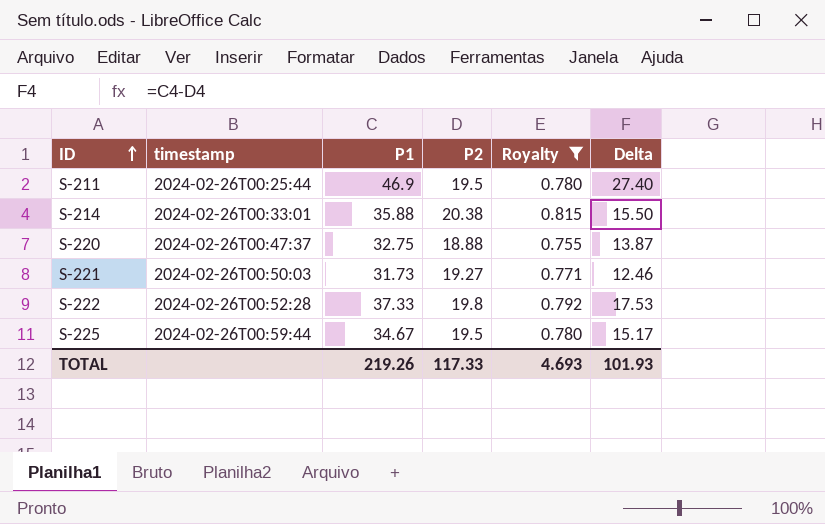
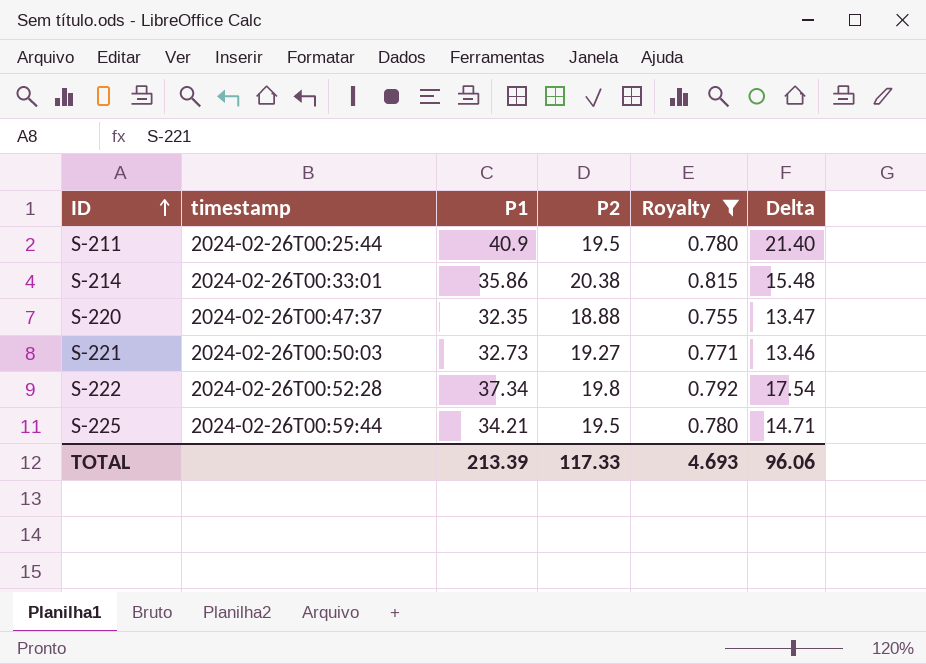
S-211 | P1: 46.9 -> 40.9
S-211 | Delta: 27.40 -> 21.40
S-214 | P1: 35.88 -> 35.86
S-214 | Delta: 15.50 -> 15.48
S-220 | P1: 32.75 -> 32.35
S-220 | Delta: 13.87 -> 13.47
S-221 | P1: 31.73 -> 32.73
S-221 | Delta: 12.46 -> 13.46
S-222 | P1: 37.33 -> 37.34
S-222 | Delta: 17.53 -> 17.54
S-225 | P1: 34.67 -> 34.21
S-225 | Delta: 15.17 -> 14.71
TOTAL | P1: 219.26 -> 213.39
TOTAL | Delta: 101.93 -> 96.06

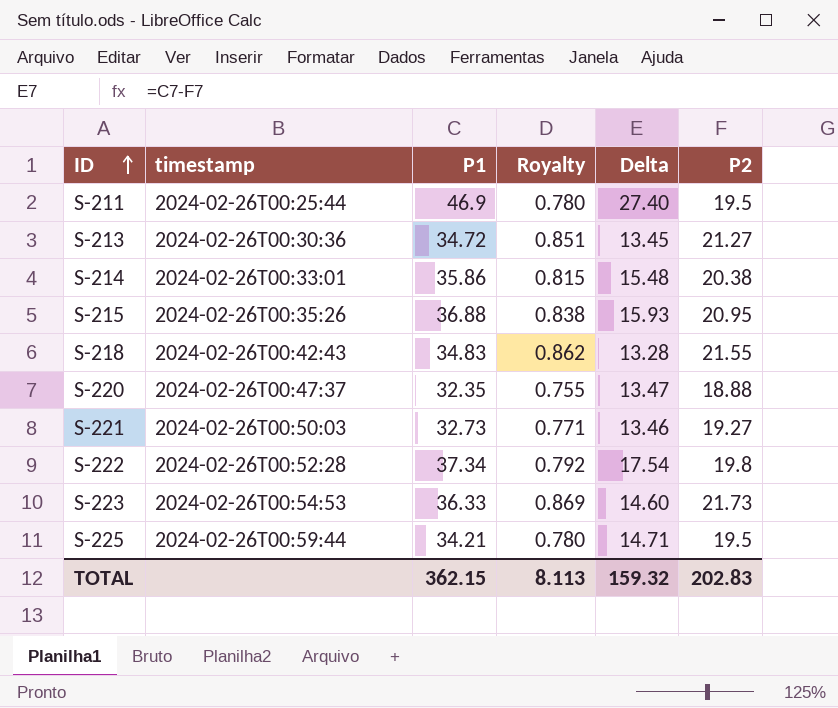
filter: Royalty <= 0.815 -> none
column P2 | position: 4 -> 6
S-211 | P1: 40.9 -> 46.9
S-211 | Delta: 21.40 -> 27.40
TOTAL | P1: 213.39 -> 362.15
TOTAL | Royalty: 4.693 -> 8.113
TOTAL | Delta: 96.06 -> 159.32
TOTAL | P2: 117.33 -> 202.83

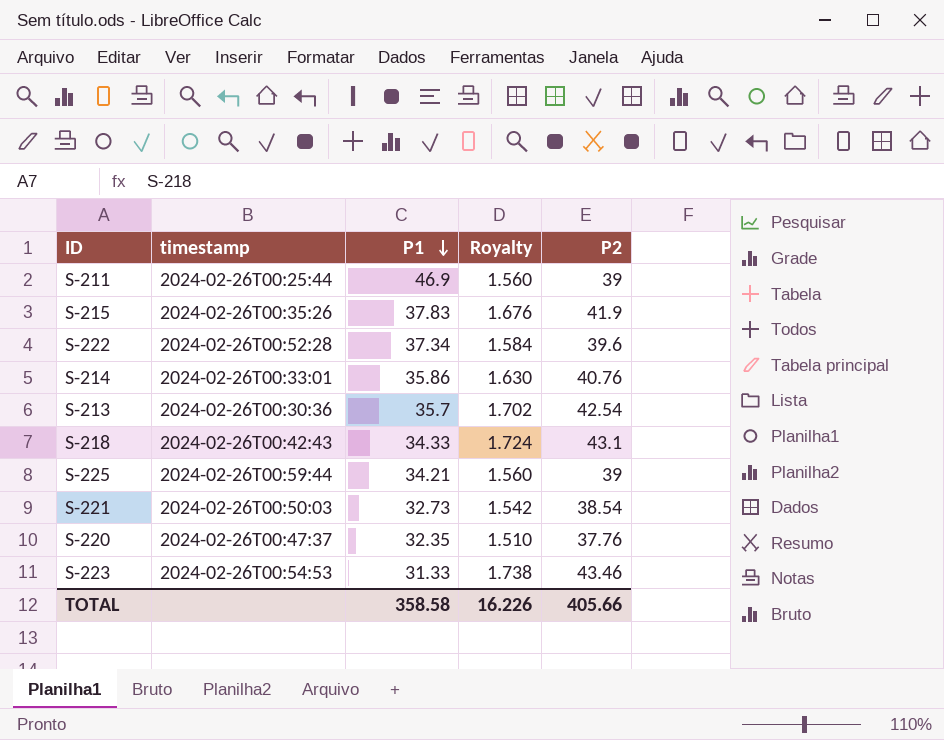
row order: ID ascending -> P1 descending
column Delta | formula: [P1] - [P2] -> none
S-211 | Royalty: 0.780 -> 1.560
S-211 | P2: 19.5 -> 39
S-215 | P1: 36.88 -> 37.83
S-215 | Royalty: 0.838 -> 1.676
S-215 | P2: 20.95 -> 41.9
S-222 | Royalty: 0.792 -> 1.584
S-222 | P2: 19.8 -> 39.6
S-214 | Royalty: 0.815 -> 1.630
S-214 | P2: 20.38 -> 40.76
S-213 | P1: 34.72 -> 35.7
S-213 | Royalty: 0.851 -> 1.702
S-213 | P2: 21.27 -> 42.54
S-218 | P1: 34.83 -> 34.33
S-218 | Royalty: 0.862 -> 1.724
S-218 | P2: 21.55 -> 43.1
S-225 | Royalty: 0.780 -> 1.560
S-225 | P2: 19.5 -> 39
S-221 | Royalty: 0.771 -> 1.542
S-221 | P2: 19.27 -> 38.54
S-220 | Royalty: 0.755 -> 1.510
S-220 | P2: 18.88 -> 37.76
S-223 | P1: 36.33 -> 31.33
S-223 | Royalty: 0.869 -> 1.738
S-223 | P2: 21.73 -> 43.46
TOTAL | P1: 362.15 -> 358.58
TOTAL | Royalty: 8.113 -> 16.226
TOTAL | P2: 202.83 -> 405.66

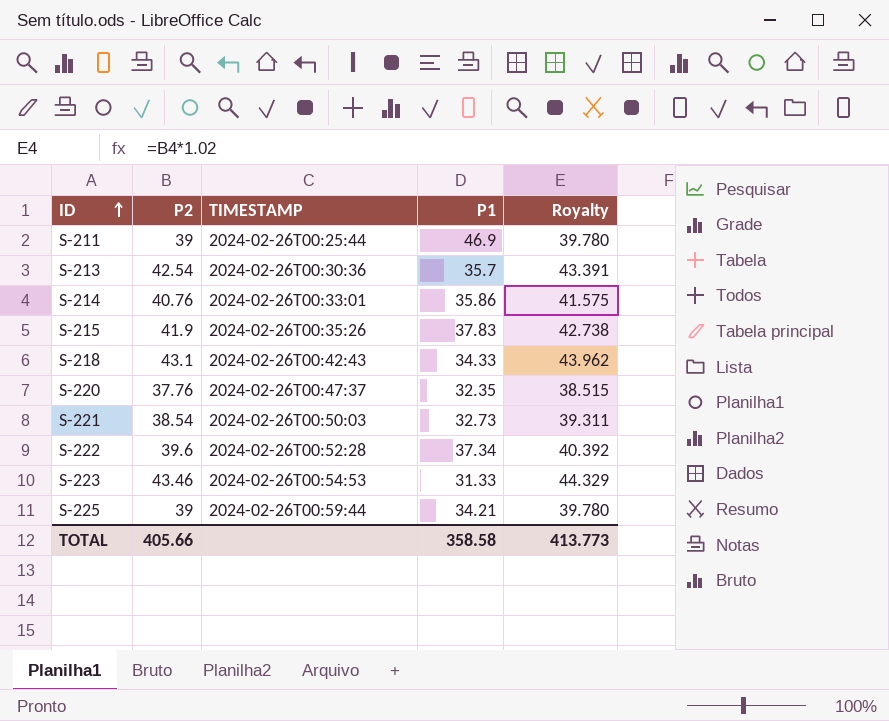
row order: P1 descending -> ID ascending
column P2 | position: 5 -> 2
column name: timestamp -> TIMESTAMP
column Royalty | formula: [P2] * 0.04 -> [P2] * 1.02
TOTAL | Royalty: 16.226 -> 413.773

